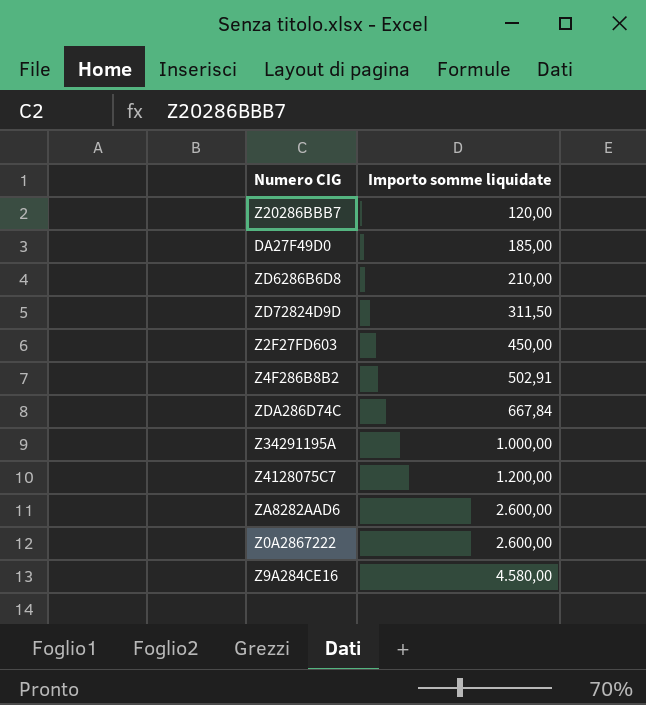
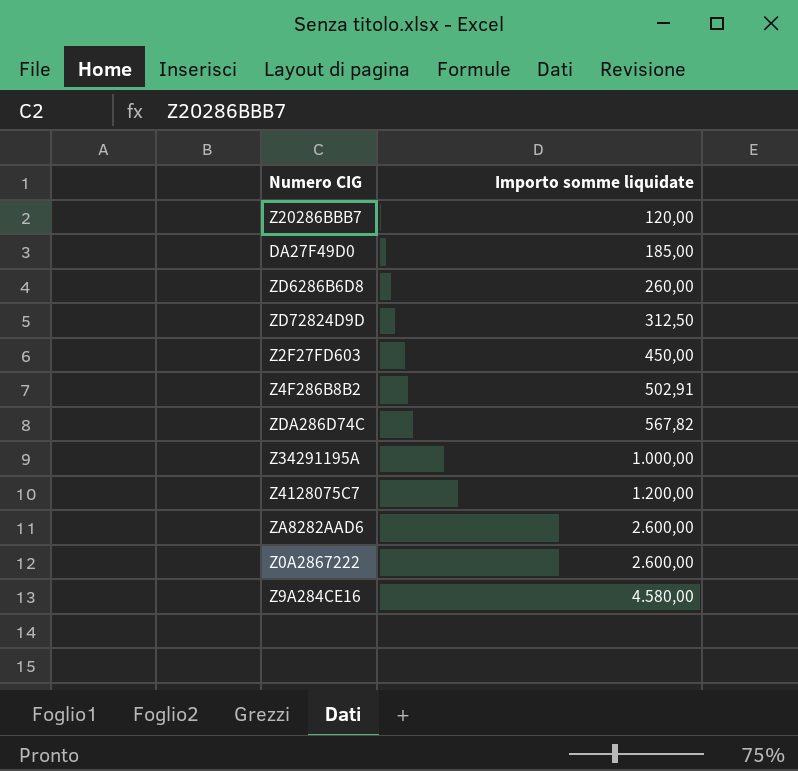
ZD6286B6D8 | Importo somme liquidate: 210,00 -> 260,00
ZD72824D9D | Importo somme liquidate: 311,50 -> 312,50
ZDA286D74C | Importo somme liquidate: 667,84 -> 567,82

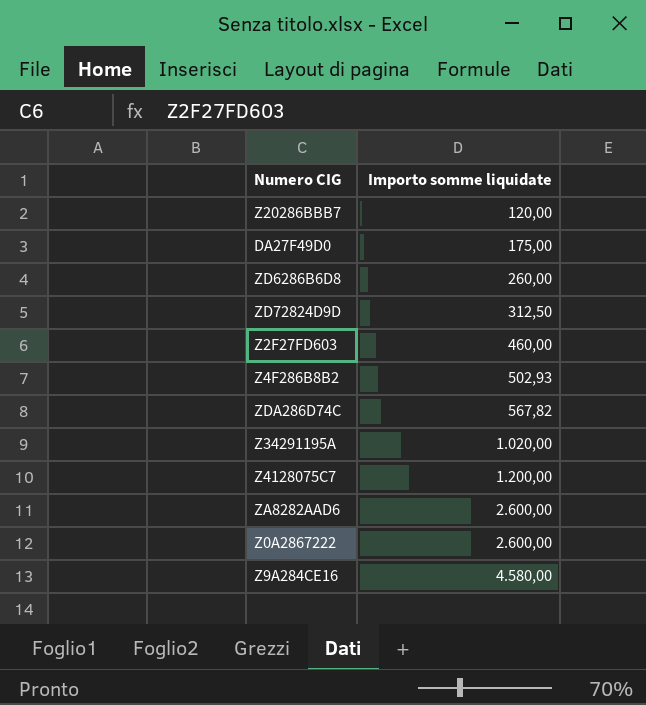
DA27F49D0 | Importo somme liquidate: 185,00 -> 175,00
Z2F27FD603 | Importo somme liquidate: 450,00 -> 460,00
Z4F286B8B2 | Importo somme liquidate: 502,91 -> 502,93
Z34291195A | Importo somme liquidate: 1.000,00 -> 1.020,00

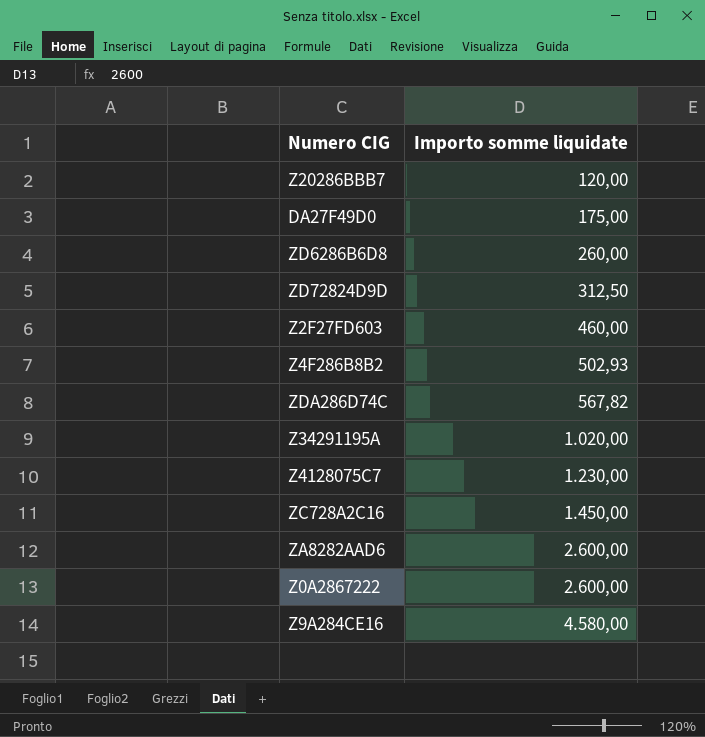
Z4128075C7 | Importo somme liquidate: 1.200,00 -> 1.230,00
row ZC728A2C16: none -> 1.450,00

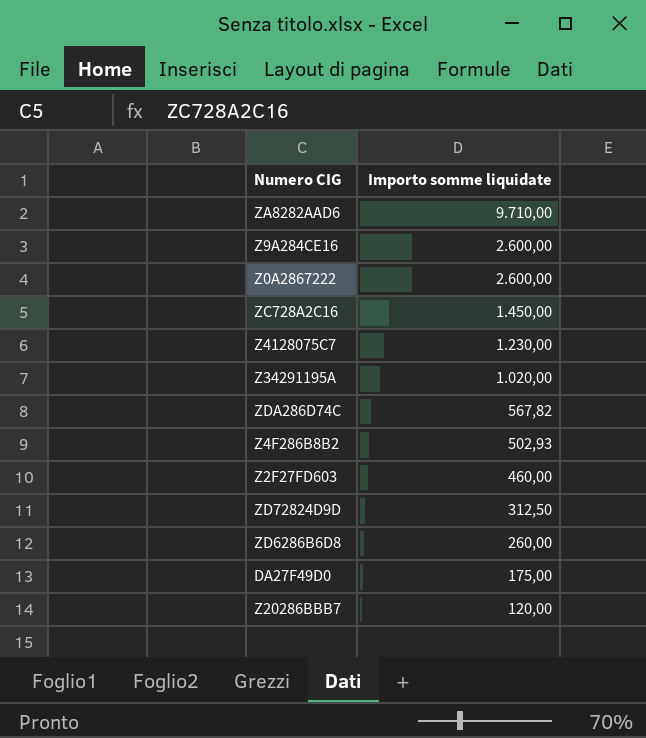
row order: Importo somme liquidate ascending -> Importo somme liquidate descending
ZA8282AAD6 | Importo somme liquidate: 2.600,00 -> 9.710,00
Z9A284CE16 | Importo somme liquidate: 4.580,00 -> 2.600,00

